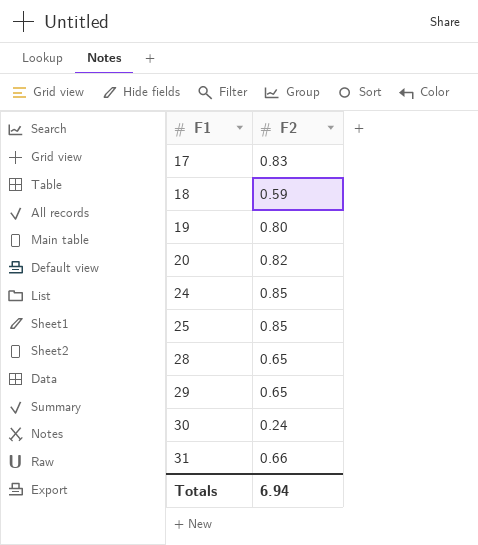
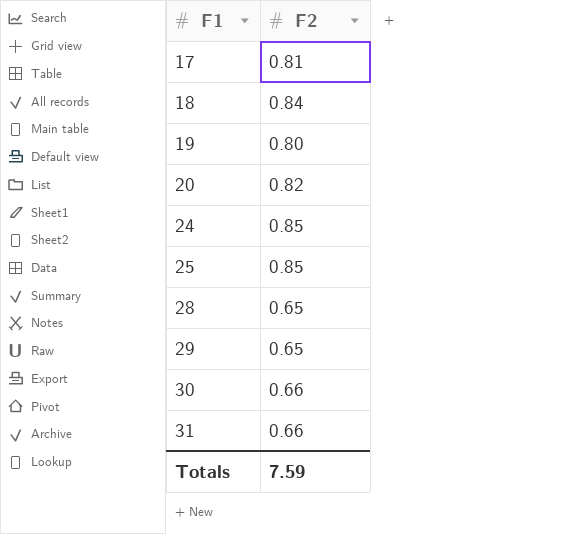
17 | F2: 0.83 -> 0.81
18 | F2: 0.59 -> 0.84
30 | F2: 0.24 -> 0.66
Totals | F2: 6.94 -> 7.59

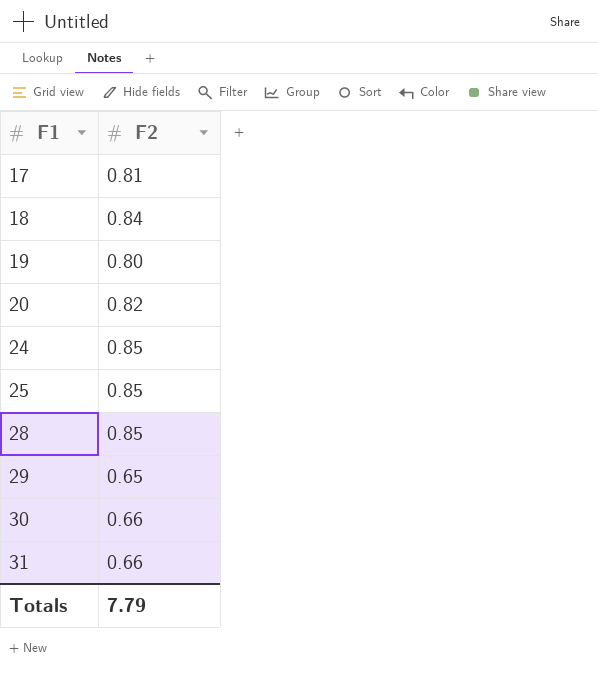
28 | F2: 0.65 -> 0.85
Totals | F2: 7.59 -> 7.79

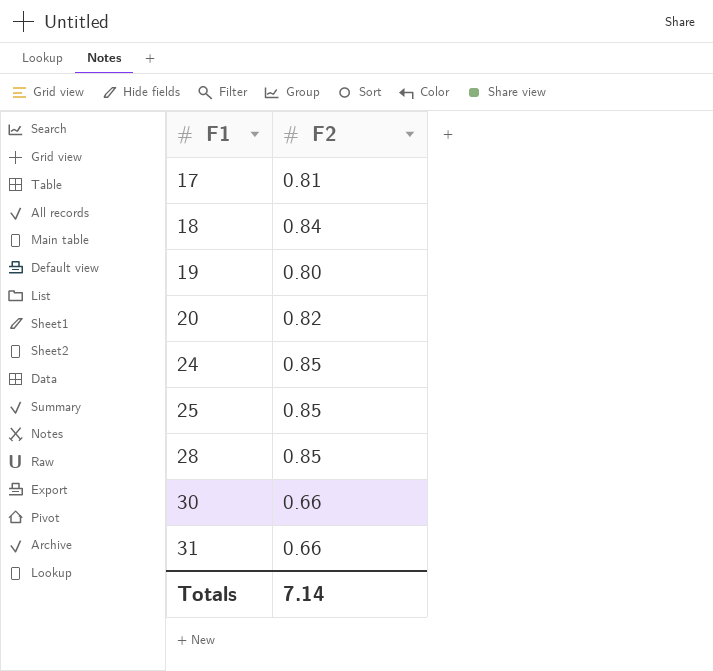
row 29: 0.65 -> none
Totals | F2: 7.79 -> 7.14

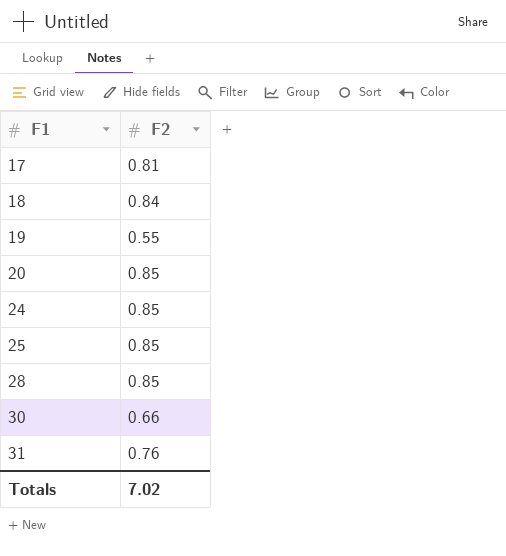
19 | F2: 0.80 -> 0.55
20 | F2: 0.82 -> 0.85
31 | F2: 0.66 -> 0.76
Totals | F2: 7.14 -> 7.02

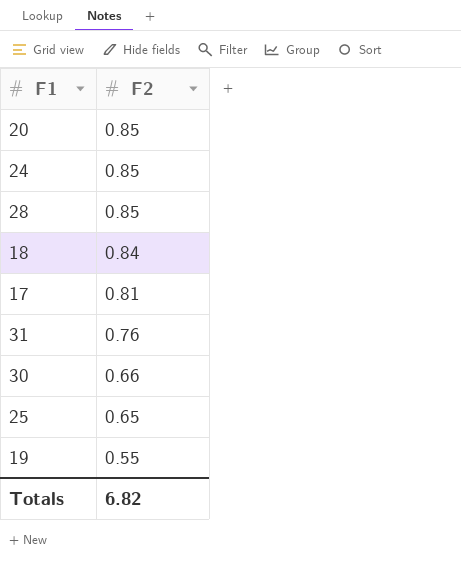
row order: F1 ascending -> F2 descending
25 | F2: 0.85 -> 0.65
Totals | F2: 7.02 -> 6.82

